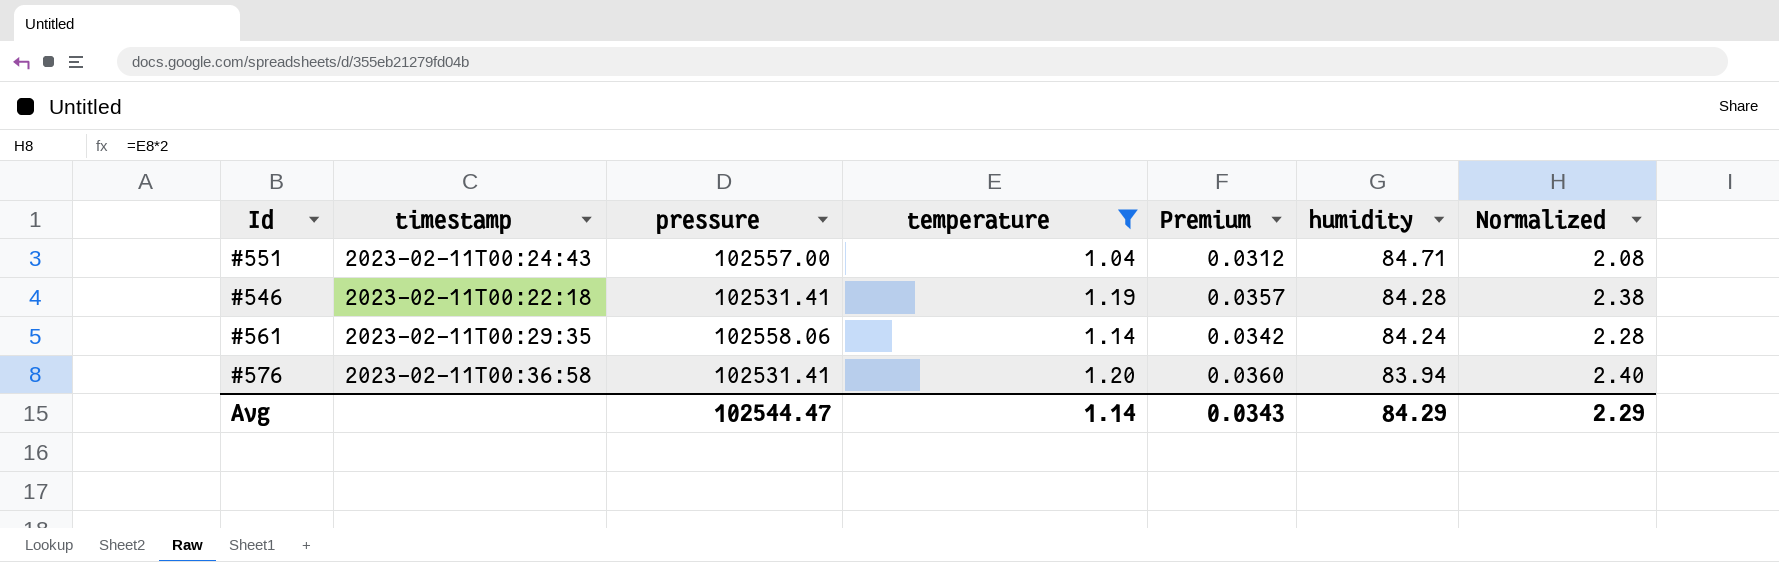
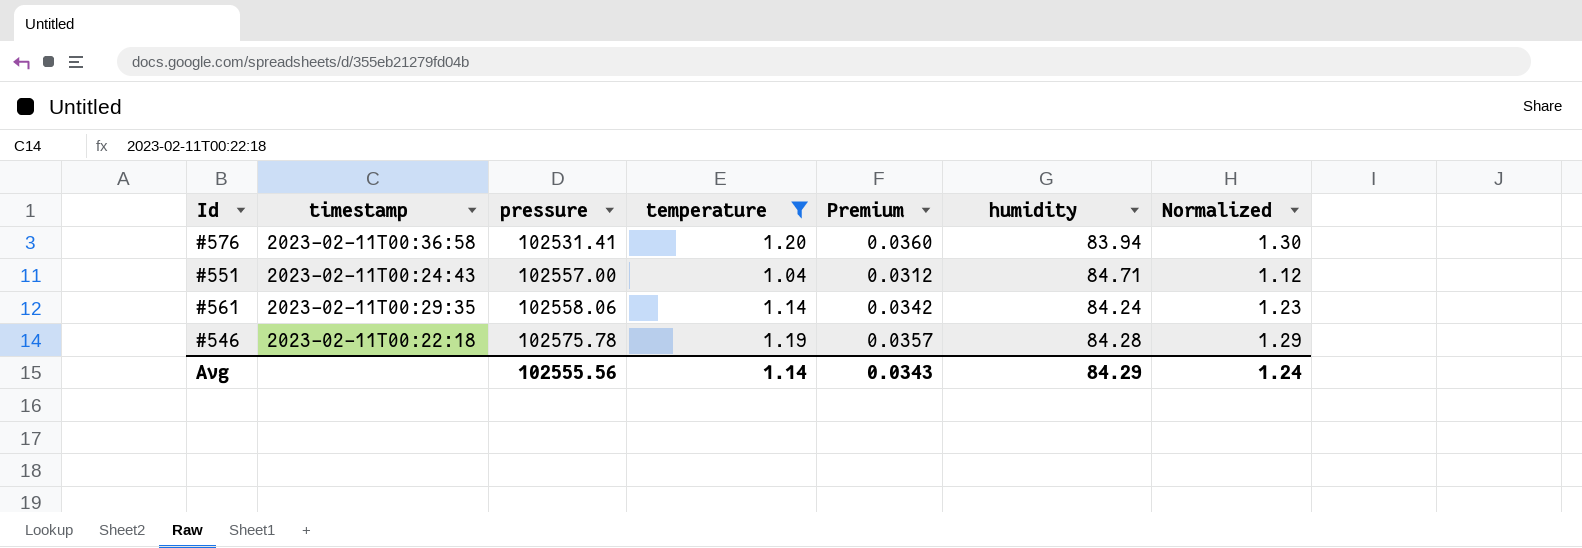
row order: humidity descending -> pressure ascending
column Normalized | formula: [temperature] * 2 -> [temperature] * 1.08
#546 | pressure: 102531.41 -> 102575.78
Avg | pressure: 102544.47 -> 102555.56
Avg | Normalized: 2.29 -> 1.24

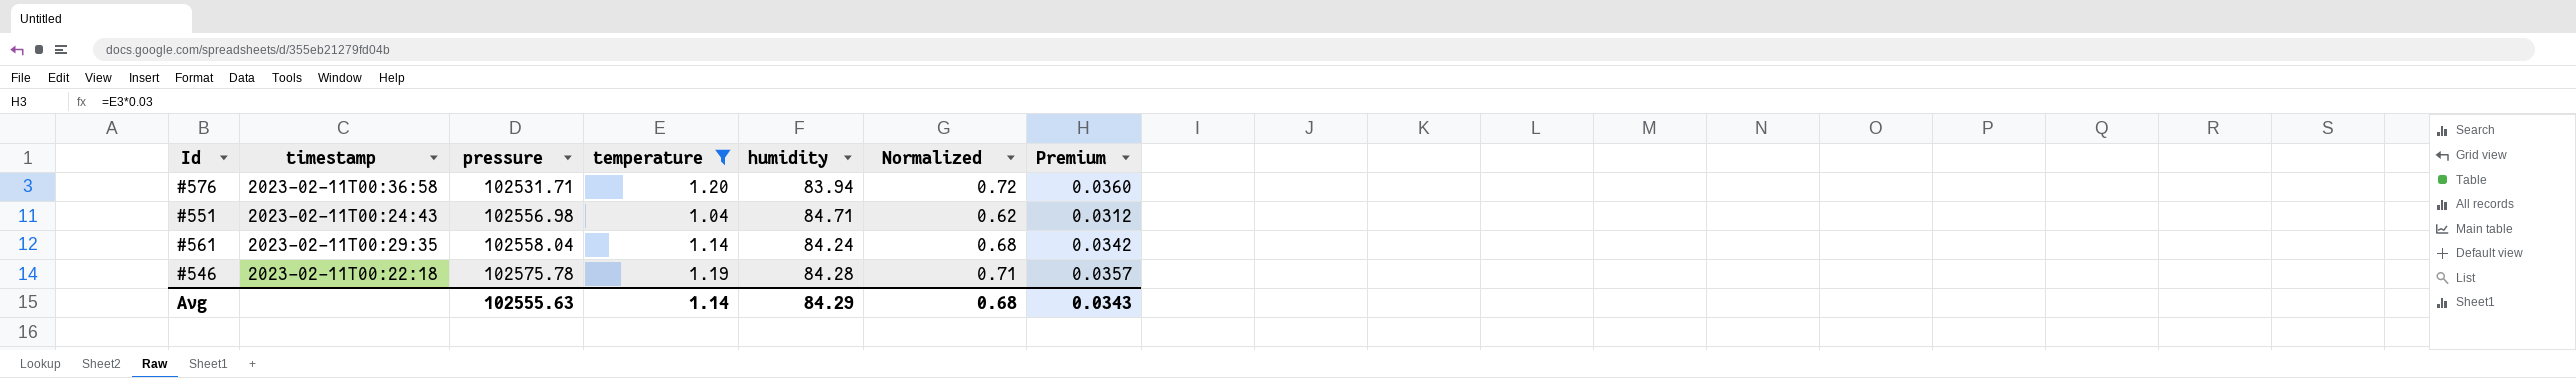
column Normalized | formula: [temperature] * 1.08 -> [temperature] * 0.6
column Premium | position: 5 -> 7
#576 | pressure: 102531.41 -> 102531.71
#551 | pressure: 102557.00 -> 102556.98
#561 | pressure: 102558.06 -> 102558.04
Avg | pressure: 102555.56 -> 102555.63
Avg | Normalized: 1.24 -> 0.68

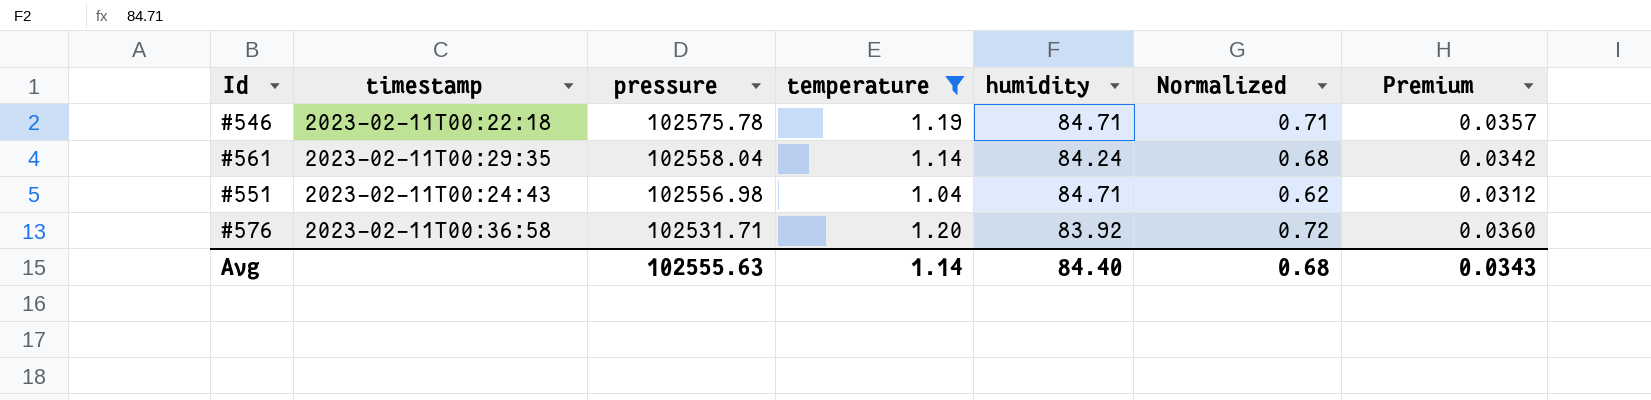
row order: pressure ascending -> pressure descending
#546 | humidity: 84.28 -> 84.71
#576 | humidity: 83.94 -> 83.92
Avg | humidity: 84.29 -> 84.40

